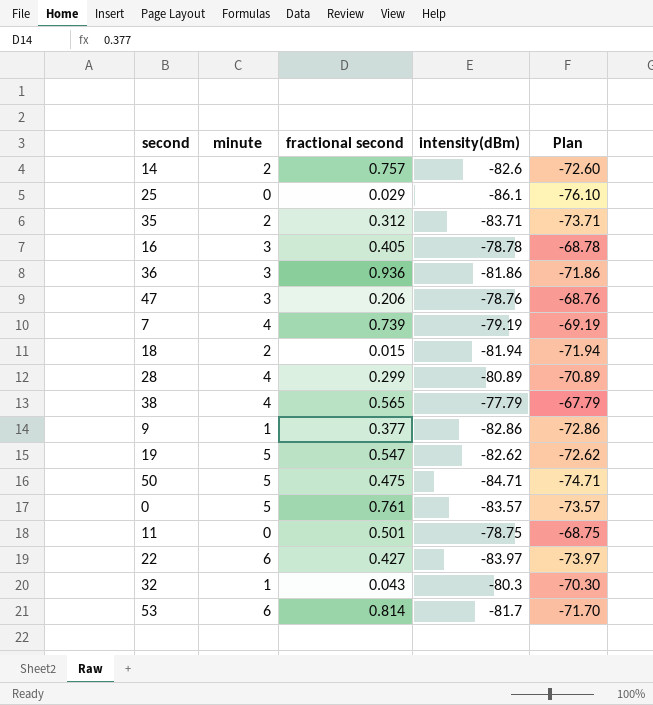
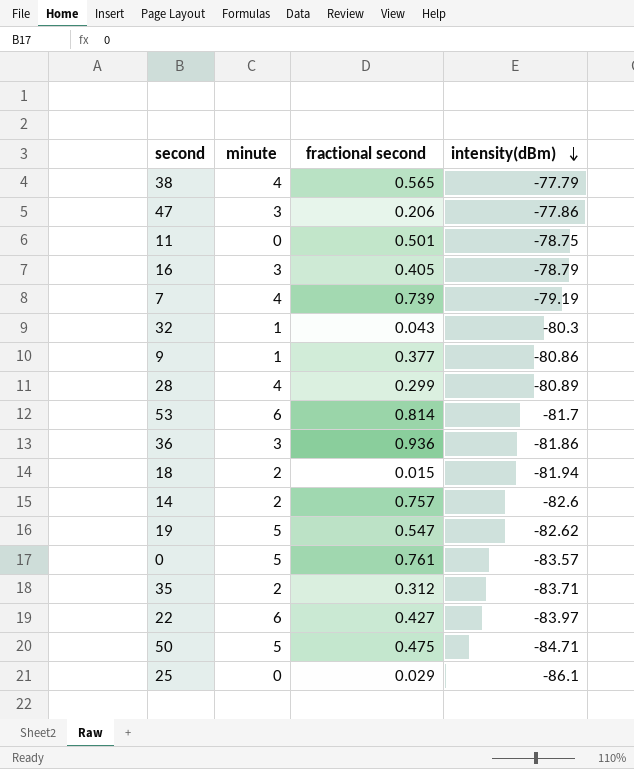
row order: none -> intensity(dBm) descending
column Plan | formula: [intensity(dBm)] + 10 -> none
47 | intensity(dBm): -78.76 -> -77.86
16 | intensity(dBm): -78.78 -> -78.79
9 | intensity(dBm): -82.86 -> -80.86

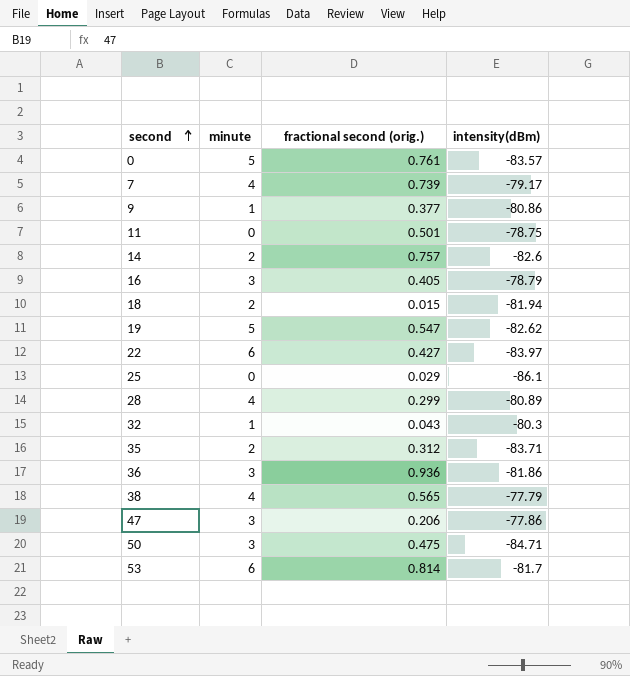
row order: intensity(dBm) descending -> second ascending
column name: fractional second -> fractional second (orig.)
7 | intensity(dBm): -79.19 -> -79.17
50 | minute: 5 -> 3

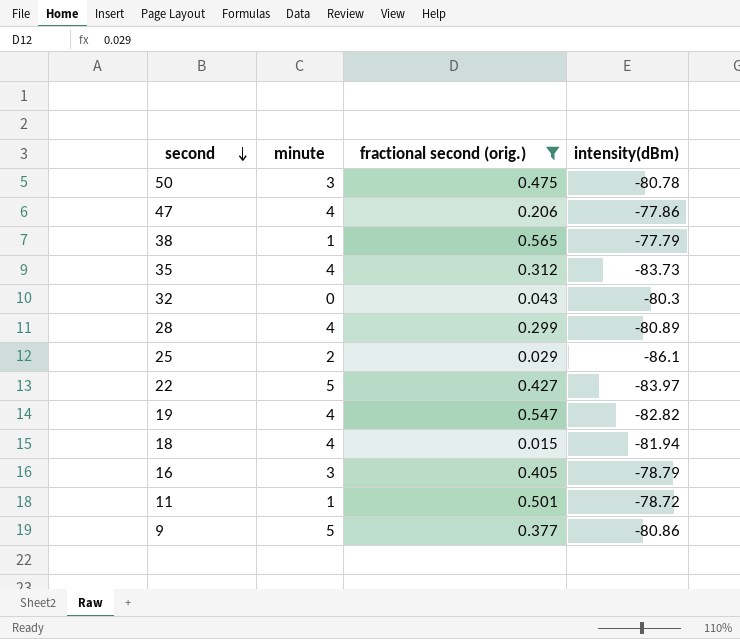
filter: none -> fractional second (orig.) <= 0.565
row order: second ascending -> second descending
50 | intensity(dBm): -84.71 -> -80.78
47 | minute: 3 -> 4
38 | minute: 4 -> 1
35 | minute: 2 -> 4
35 | intensity(dBm): -83.71 -> -83.73
32 | minute: 1 -> 0
25 | minute: 0 -> 2
22 | minute: 6 -> 5
19 | minute: 5 -> 4
19 | intensity(dBm): -82.62 -> -82.82
18 | minute: 2 -> 4
11 | minute: 0 -> 1
11 | intensity(dBm): -78.75 -> -78.72
9 | minute: 1 -> 5

